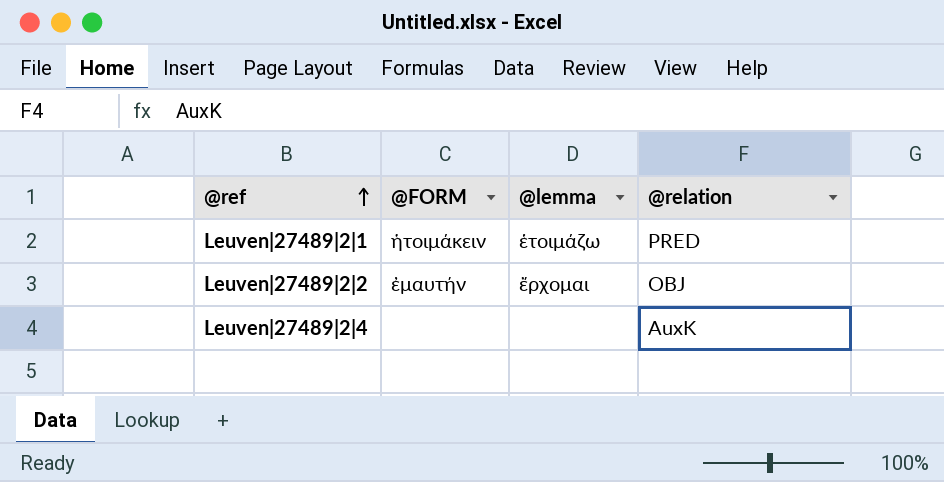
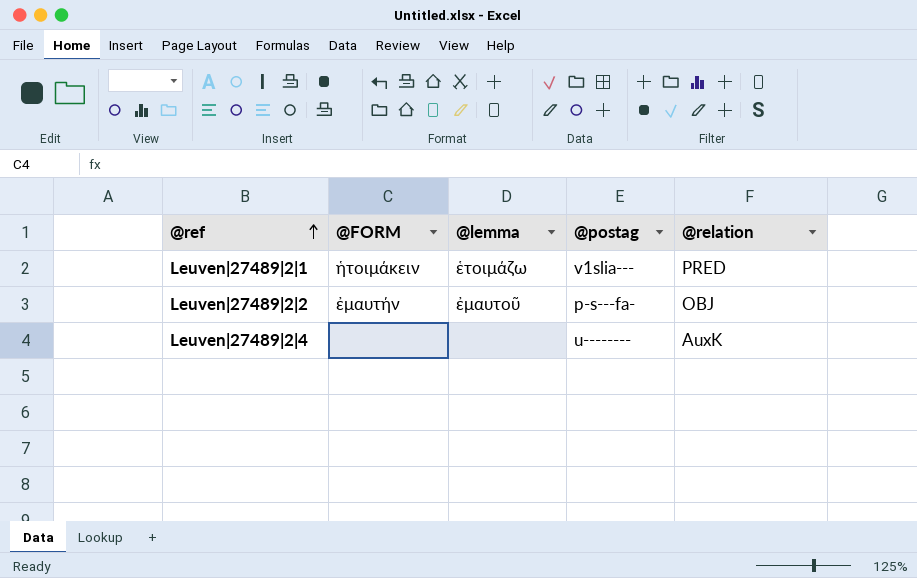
column @postag | position: none -> 4
Leuven|27489|2|2 | @lemma: ἔρχομαι -> ἐμαυτοῦ

